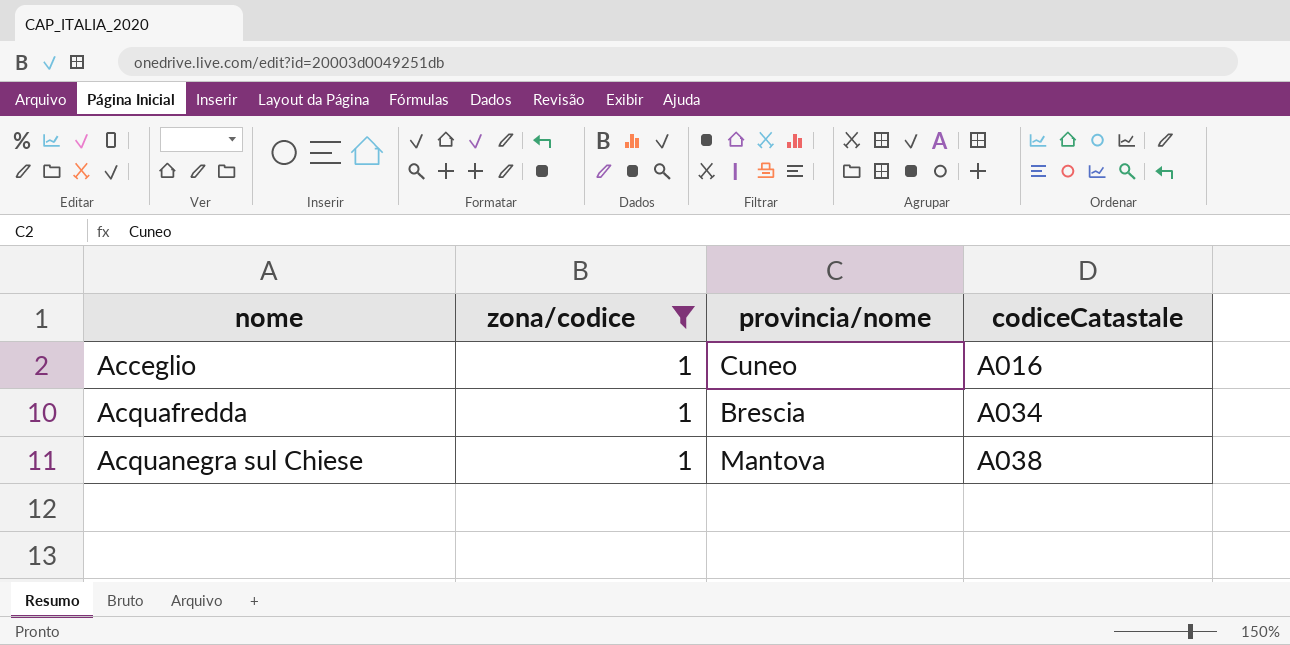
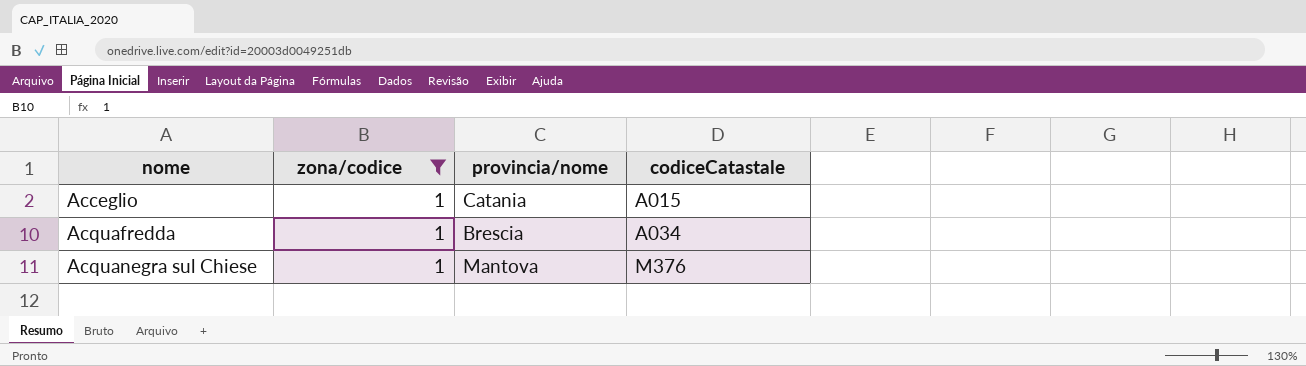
Acceglio | provincia/nome: Cuneo -> Catania
Acceglio | codiceCatastale: A016 -> A015
Acquanegra sul Chiese | codiceCatastale: A038 -> M376

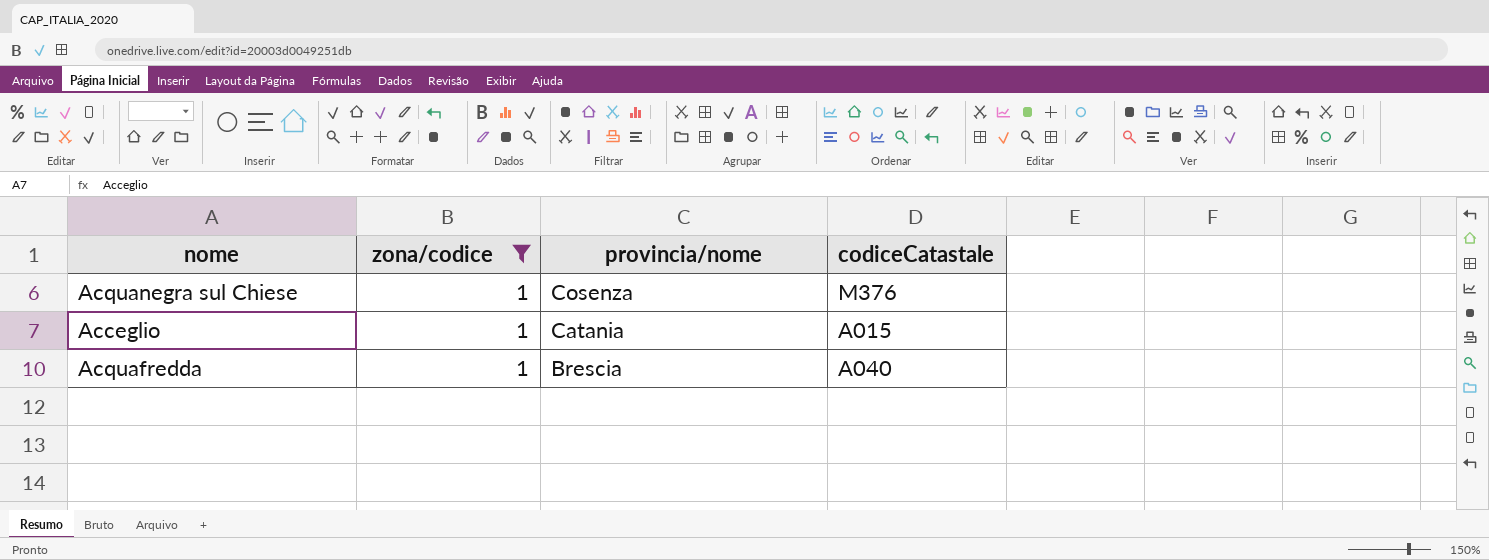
row order: nome ascending -> provincia/nome descending
Acquanegra sul Chiese | provincia/nome: Mantova -> Cosenza
Acquafredda | codiceCatastale: A034 -> A040

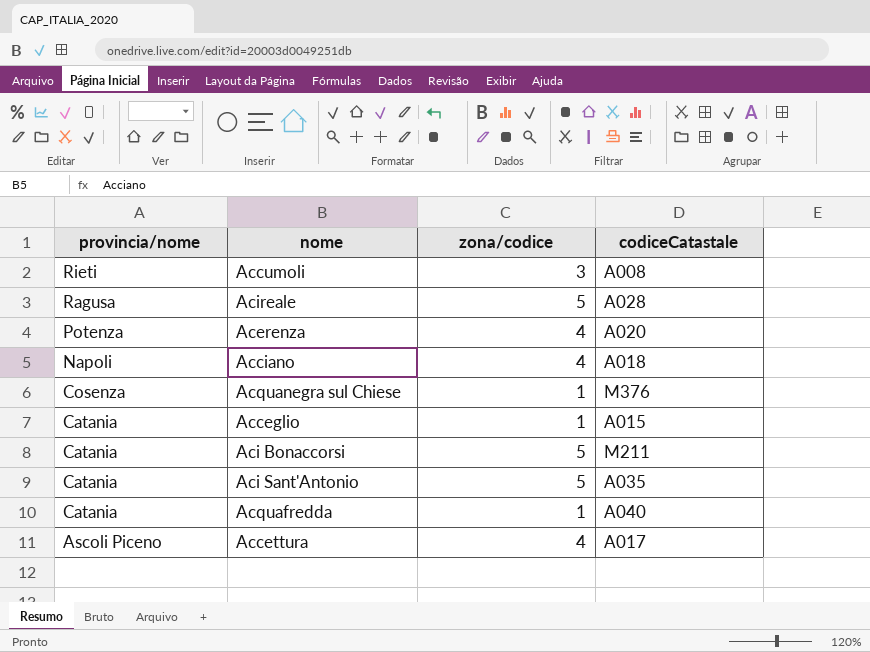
filter: zona/codice = 1 -> none
column provincia/nome | position: 3 -> 1
Acquafredda | provincia/nome: Brescia -> Catania

